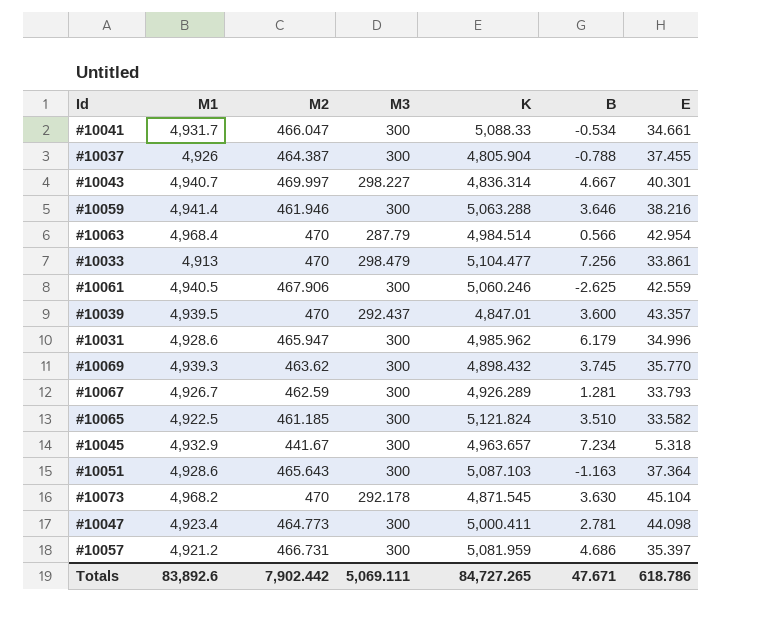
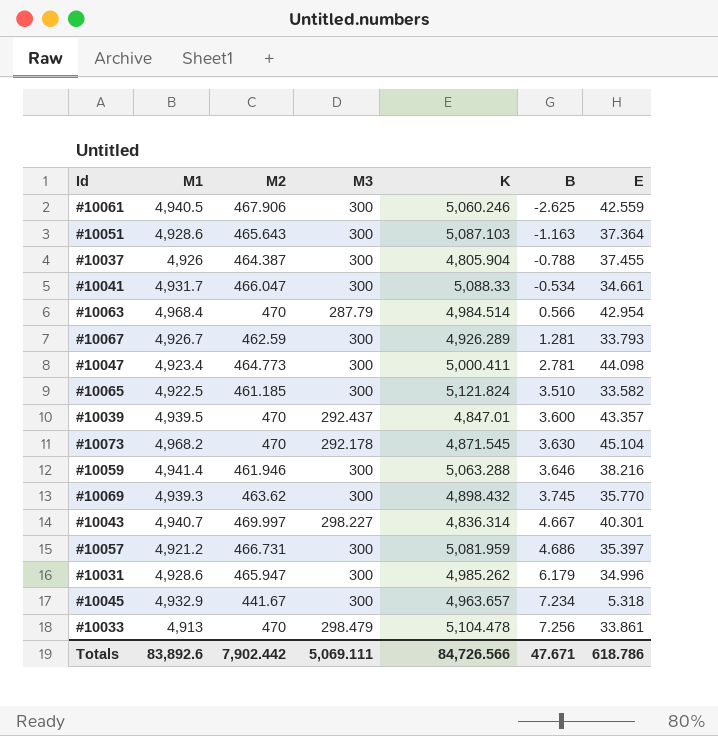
row order: none -> B ascending
#10031 | K: 4,985.962 -> 4,985.262
#10033 | K: 5,104.477 -> 5,104.478
Totals | K: 84,727.265 -> 84,726.566

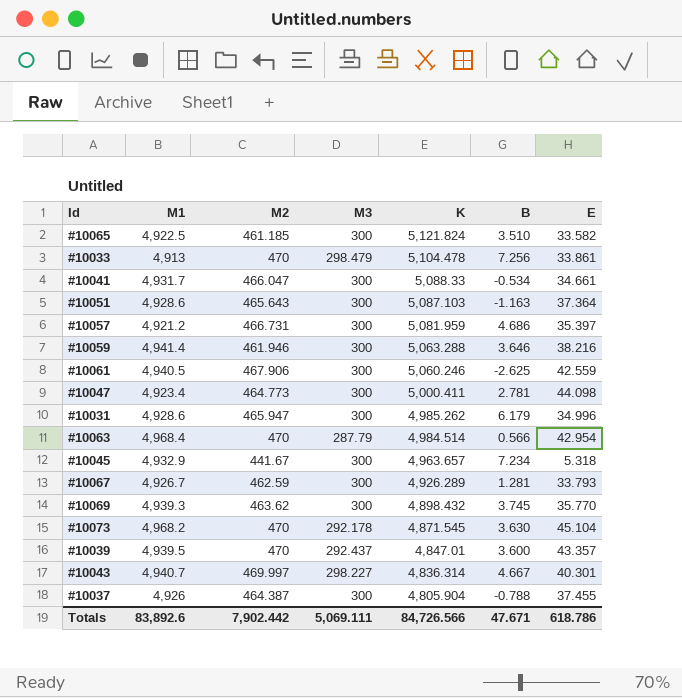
row order: B ascending -> K descending

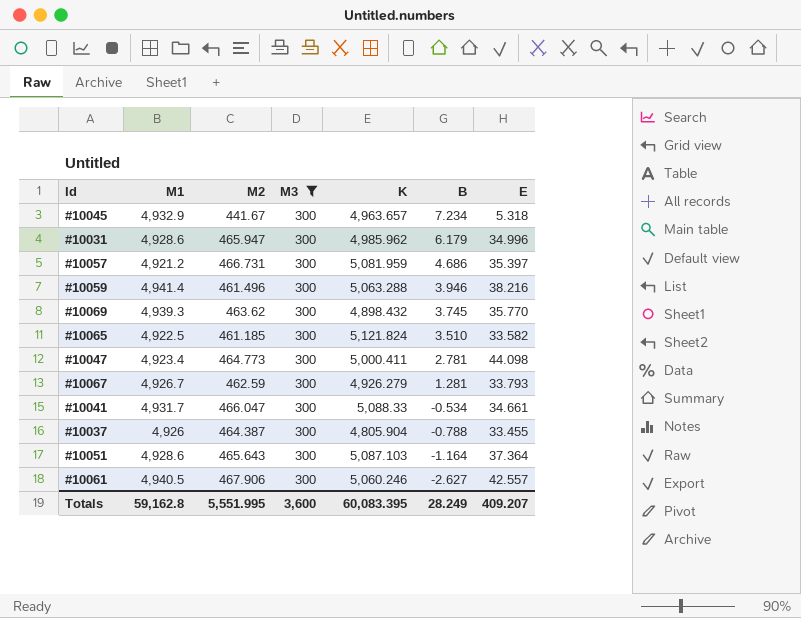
filter: none -> M3 = 300
row order: K descending -> B descending
#10031 | K: 4,985.262 -> 4,985.962
#10059 | M2: 461.946 -> 461.496
#10059 | B: 3.646 -> 3.946
#10067 | K: 4,926.289 -> 4,926.279
#10037 | E: 37.455 -> 33.455
#10051 | B: -1.163 -> -1.164
#10061 | B: -2.625 -> -2.627
#10061 | E: 42.559 -> 42.557
Totals | M1: 83,892.6 -> 59,162.8
Totals | M2: 7,902.442 -> 5,551.995
Totals | M3: 5,069.111 -> 3,600
Totals | K: 84,726.566 -> 60,083.395
Totals | B: 47.671 -> 28.249
Totals | E: 618.786 -> 409.207

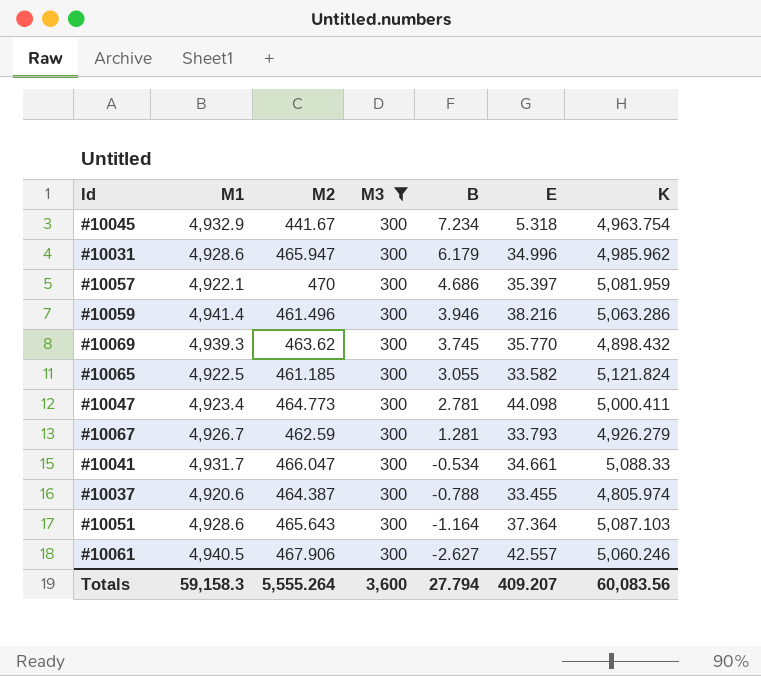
column K | position: 5 -> 7
#10045 | K: 4,963.657 -> 4,963.754
#10057 | M1: 4,921.2 -> 4,922.1
#10057 | M2: 466.731 -> 470
#10059 | K: 5,063.288 -> 5,063.286
#10065 | B: 3.510 -> 3.055
#10037 | M1: 4,926 -> 4,920.6
#10037 | K: 4,805.904 -> 4,805.974
Totals | M1: 59,162.8 -> 59,158.3
Totals | M2: 5,551.995 -> 5,555.264
Totals | B: 28.249 -> 27.794
Totals | K: 60,083.395 -> 60,083.56

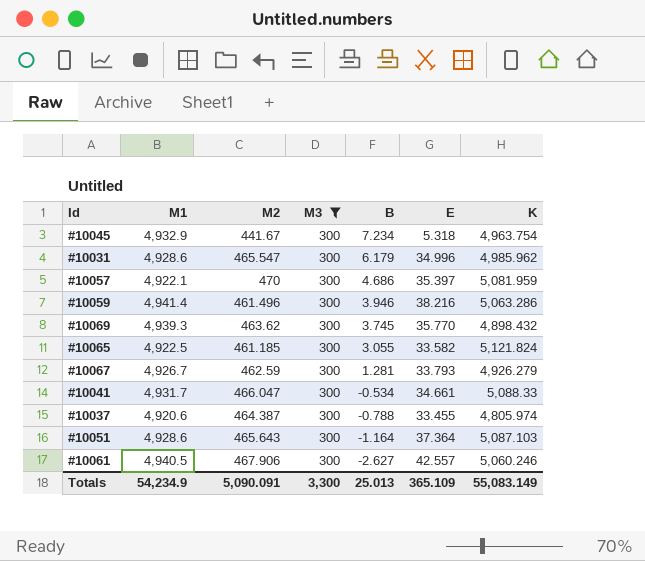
row #10047: 4,923.4 | 464.773 | 300 | 2.781 | 44.098 | 5,000.411 -> none
#10031 | M2: 465.947 -> 465.547
Totals | M1: 59,158.3 -> 54,234.9
Totals | M2: 5,555.264 -> 5,090.091
Totals | M3: 3,600 -> 3,300
Totals | B: 27.794 -> 25.013
Totals | E: 409.207 -> 365.109
Totals | K: 60,083.56 -> 55,083.149

